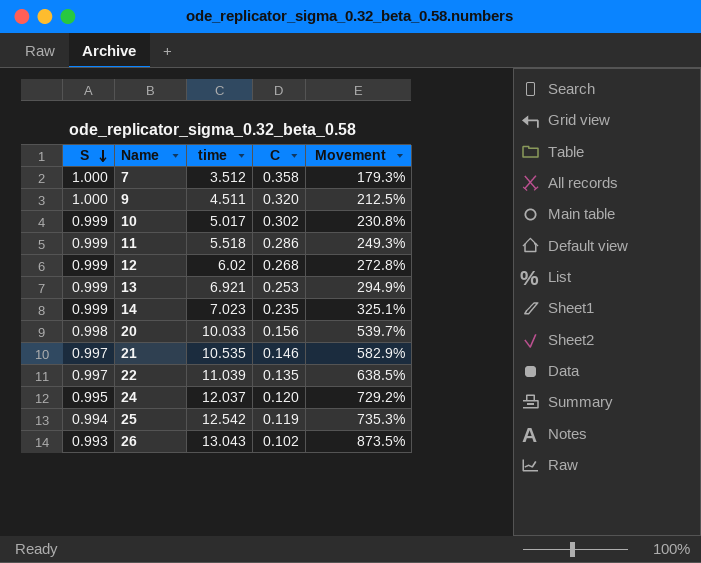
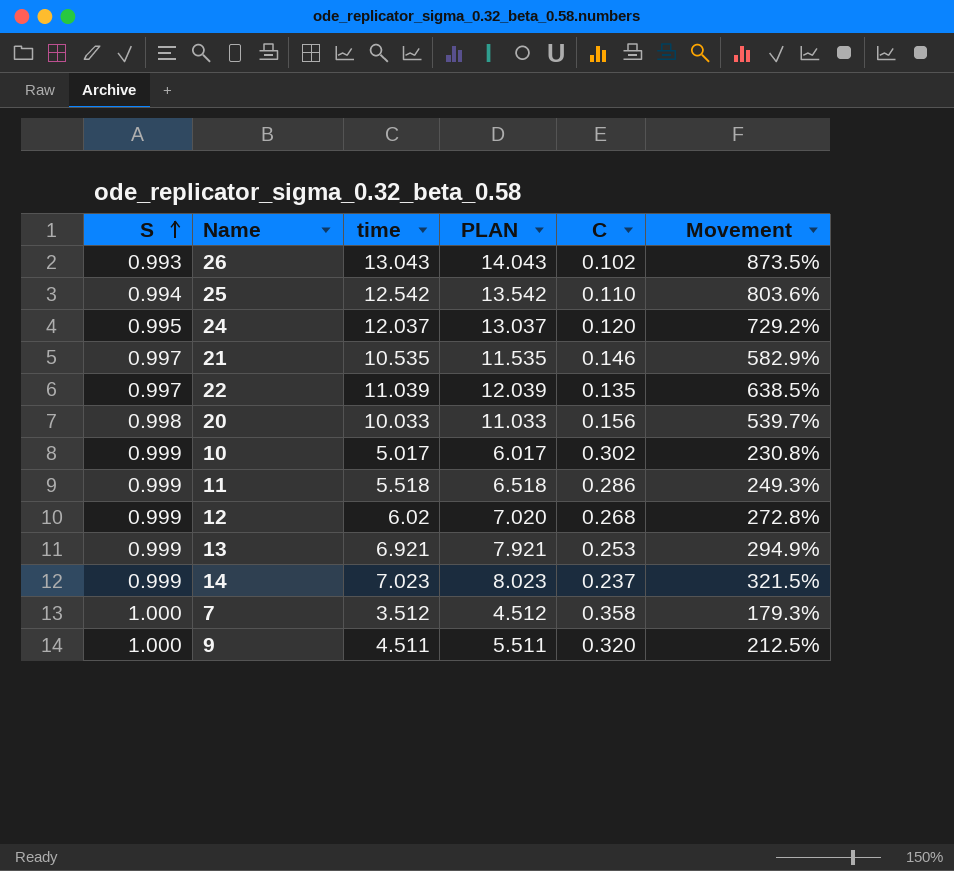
row order: S descending -> S ascending
column PLAN | formula: none -> [time] + 1
25 | C: 0.119 -> 0.110
25 | Movement: 735.3% -> 803.6%
14 | C: 0.235 -> 0.237
14 | Movement: 325.1% -> 321.5%

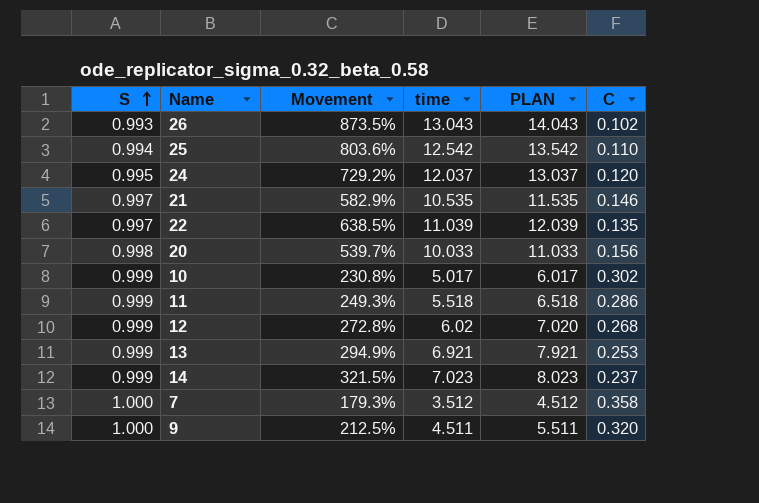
column Movement | position: 6 -> 3

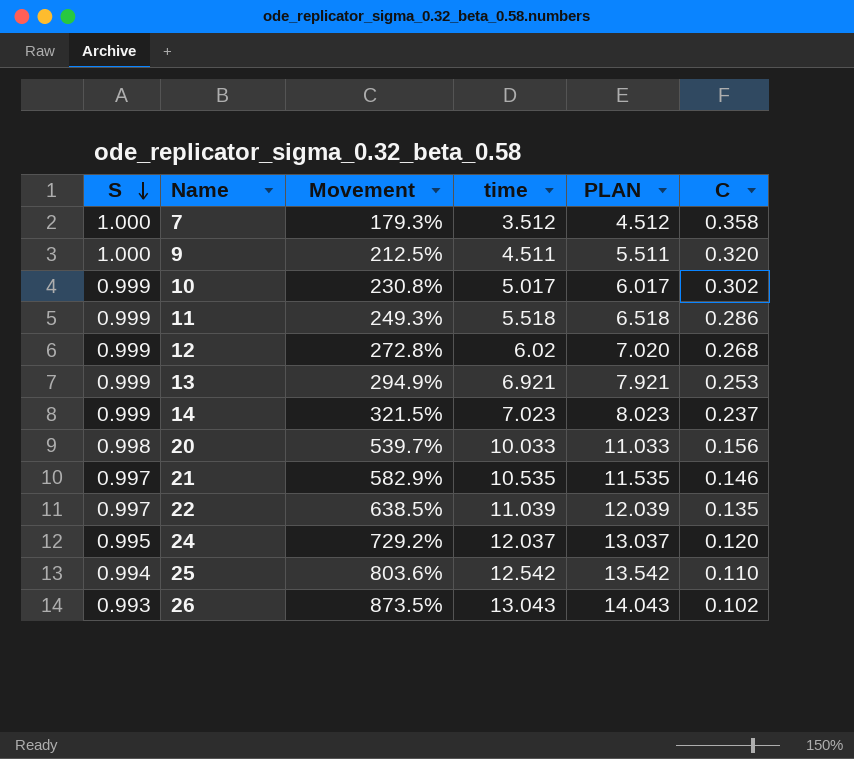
row order: S ascending -> S descending

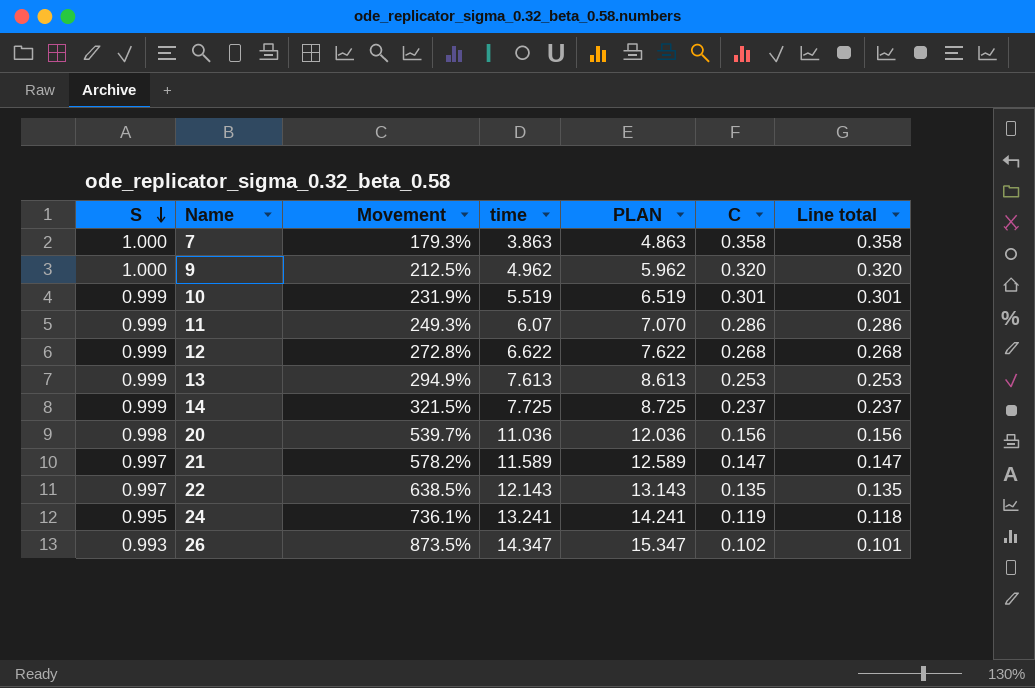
column Line total | formula: none -> [S] * [C]
row 25: 0.994 | 803.6% | 12.542 | 13.542 | 0.110 -> none
7 | time: 3.512 -> 3.863
7 | PLAN: 4.512 -> 4.863
9 | time: 4.511 -> 4.962
9 | PLAN: 5.511 -> 5.962
10 | Movement: 230.8% -> 231.9%
10 | time: 5.017 -> 5.519
10 | PLAN: 6.017 -> 6.519
10 | C: 0.302 -> 0.301
11 | time: 5.518 -> 6.07
11 | PLAN: 6.518 -> 7.070
12 | time: 6.02 -> 6.622
12 | PLAN: 7.020 -> 7.622
13 | time: 6.921 -> 7.613
13 | PLAN: 7.921 -> 8.613
14 | time: 7.023 -> 7.725
14 | PLAN: 8.023 -> 8.725
20 | time: 10.033 -> 11.036
20 | PLAN: 11.033 -> 12.036
21 | Movement: 582.9% -> 578.2%
21 | time: 10.535 -> 11.589
21 | PLAN: 11.535 -> 12.589
21 | C: 0.146 -> 0.147
22 | time: 11.039 -> 12.143
22 | PLAN: 12.039 -> 13.143
24 | Movement: 729.2% -> 736.1%
24 | time: 12.037 -> 13.241
24 | PLAN: 13.037 -> 14.241
24 | C: 0.120 -> 0.119
26 | time: 13.043 -> 14.347
26 | PLAN: 14.043 -> 15.347

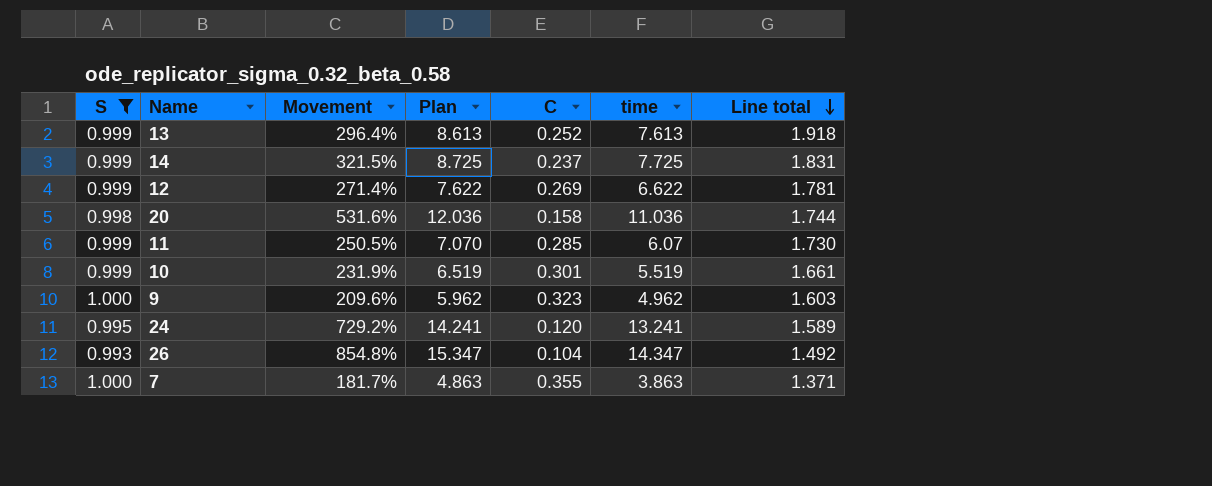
filter: none -> S != 0.997
row order: S descending -> Line total descending
column name: PLAN -> Plan
column time | position: 4 -> 6
column Line total | formula: [S] * [C] -> [C] * [time]
13 | Movement: 294.9% -> 296.4%
13 | C: 0.253 -> 0.252
12 | Movement: 272.8% -> 271.4%
12 | C: 0.268 -> 0.269
20 | Movement: 539.7% -> 531.6%
20 | C: 0.156 -> 0.158
11 | Movement: 249.3% -> 250.5%
11 | C: 0.286 -> 0.285
9 | Movement: 212.5% -> 209.6%
9 | C: 0.320 -> 0.323
24 | Movement: 736.1% -> 729.2%
24 | C: 0.119 -> 0.120
26 | Movement: 873.5% -> 854.8%
26 | C: 0.102 -> 0.104
7 | Movement: 179.3% -> 181.7%
7 | C: 0.358 -> 0.355

